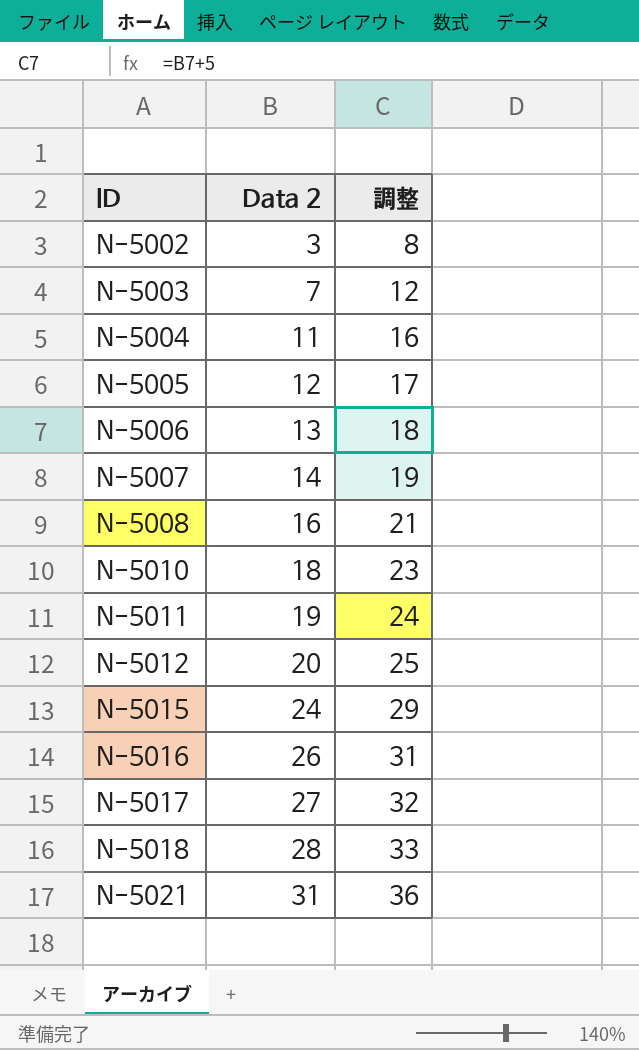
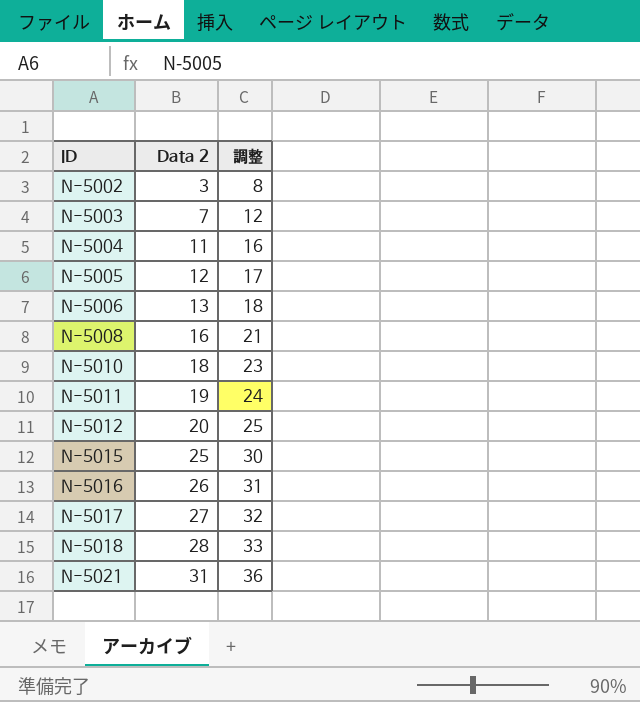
row N-5007: 14 | 19 -> none
N-5015 | Data 2: 24 -> 25
N-5015 | 調整: 29 -> 30

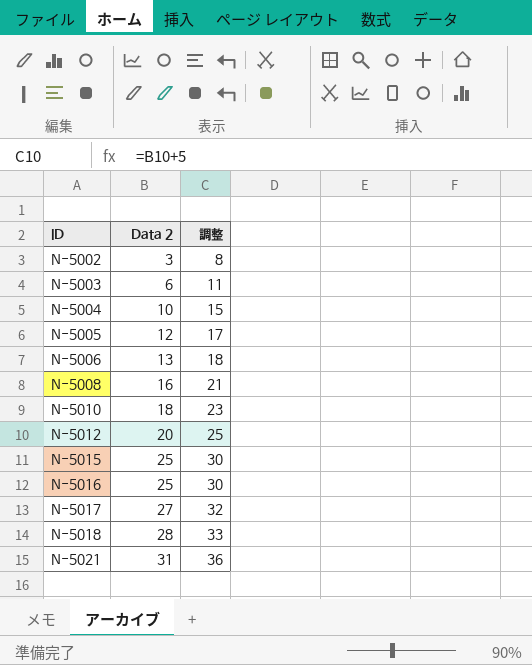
row N-5011: 19 | 24 -> none
N-5003 | Data 2: 7 -> 6
N-5003 | 調整: 12 -> 11
N-5004 | Data 2: 11 -> 10
N-5004 | 調整: 16 -> 15
N-5016 | Data 2: 26 -> 25
N-5016 | 調整: 31 -> 30

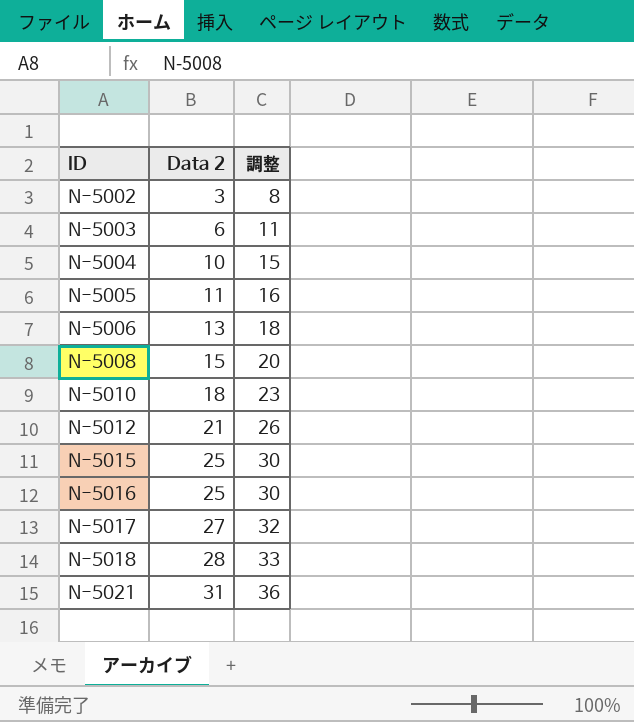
N-5005 | Data 2: 12 -> 11
N-5005 | 調整: 17 -> 16
N-5008 | Data 2: 16 -> 15
N-5008 | 調整: 21 -> 20
N-5012 | Data 2: 20 -> 21
N-5012 | 調整: 25 -> 26

